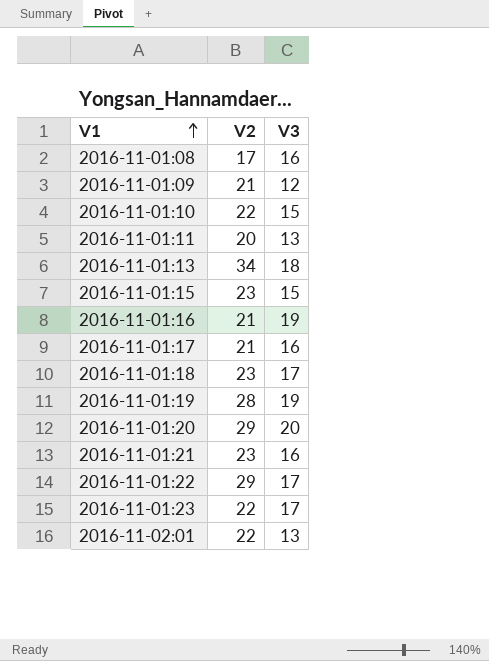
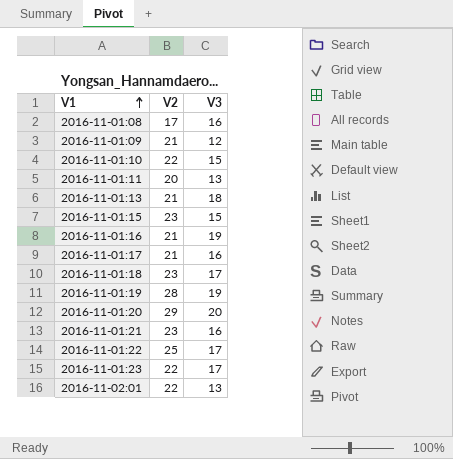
2016-11-01:13 | V2: 34 -> 21
2016-11-01:22 | V2: 29 -> 25

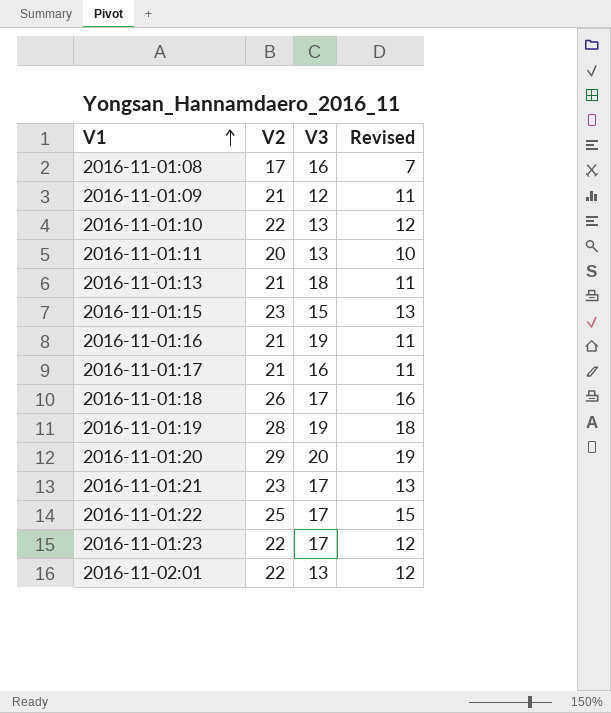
column Revised | formula: none -> [V2] - 10
2016-11-01:10 | V3: 15 -> 13
2016-11-01:18 | V2: 23 -> 26
2016-11-01:21 | V3: 16 -> 17

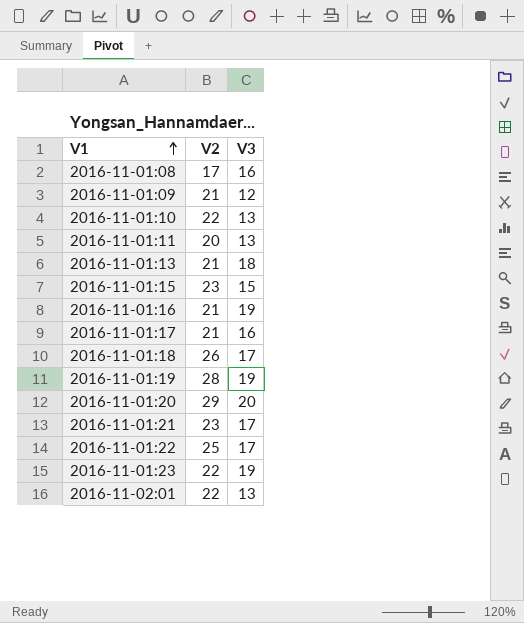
column Revised | formula: [V2] - 10 -> none
2016-11-01:23 | V3: 17 -> 19

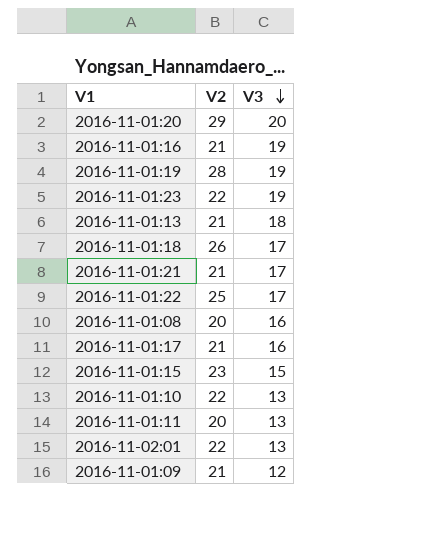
row order: V1 ascending -> V3 descending
2016-11-01:21 | V2: 23 -> 21
2016-11-01:08 | V2: 17 -> 20

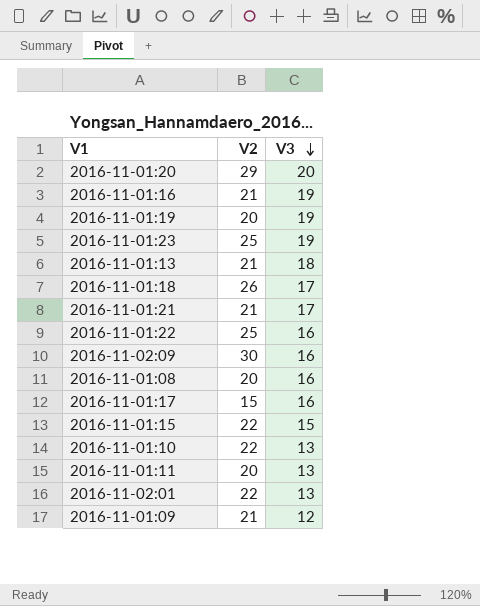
2016-11-01:19 | V2: 28 -> 20
2016-11-01:23 | V2: 22 -> 25
2016-11-01:22 | V3: 17 -> 16
row 2016-11-02:09: none -> 30 | 16
2016-11-01:17 | V2: 21 -> 15
2016-11-01:15 | V2: 23 -> 22

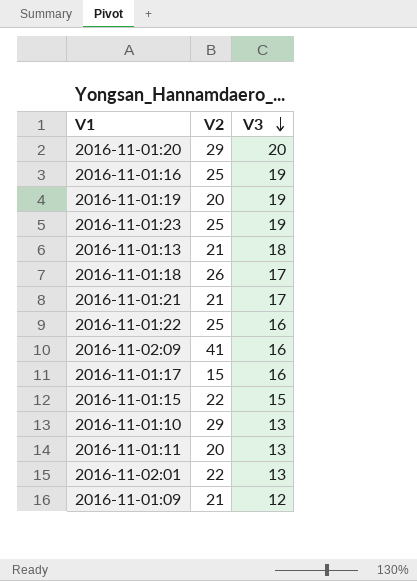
row 2016-11-01:08: 20 | 16 -> none
2016-11-01:16 | V2: 21 -> 25
2016-11-02:09 | V2: 30 -> 41
2016-11-01:10 | V2: 22 -> 29

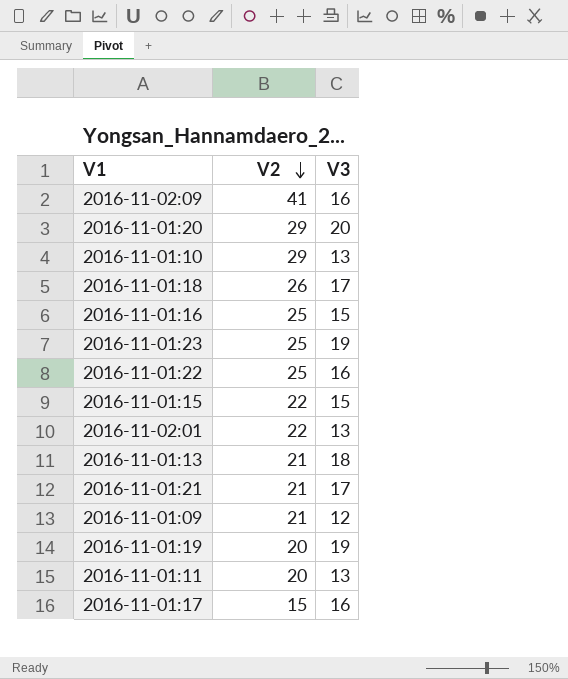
row order: V3 descending -> V2 descending
2016-11-01:16 | V3: 19 -> 15

